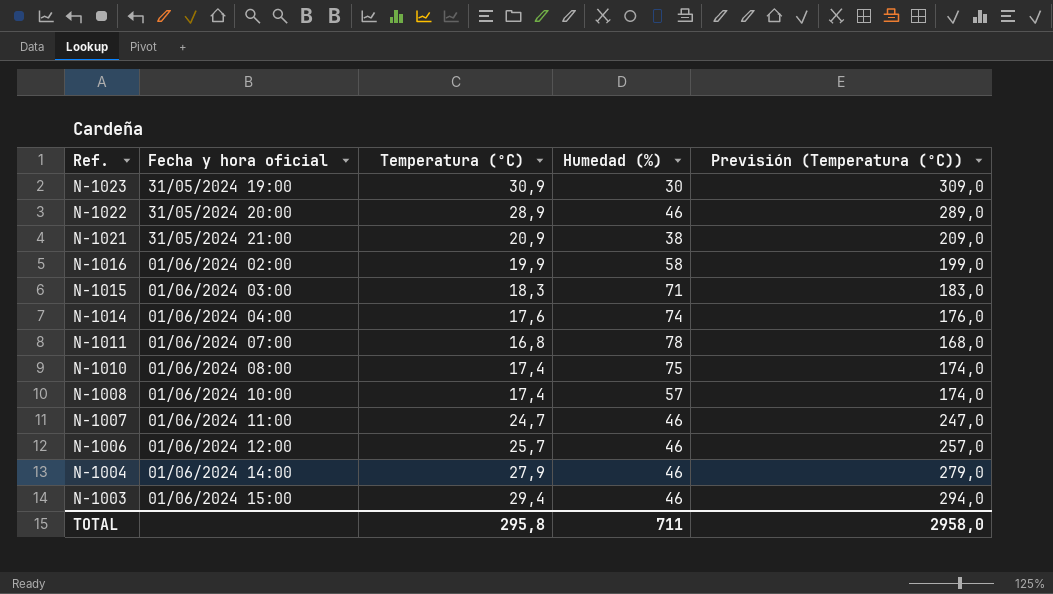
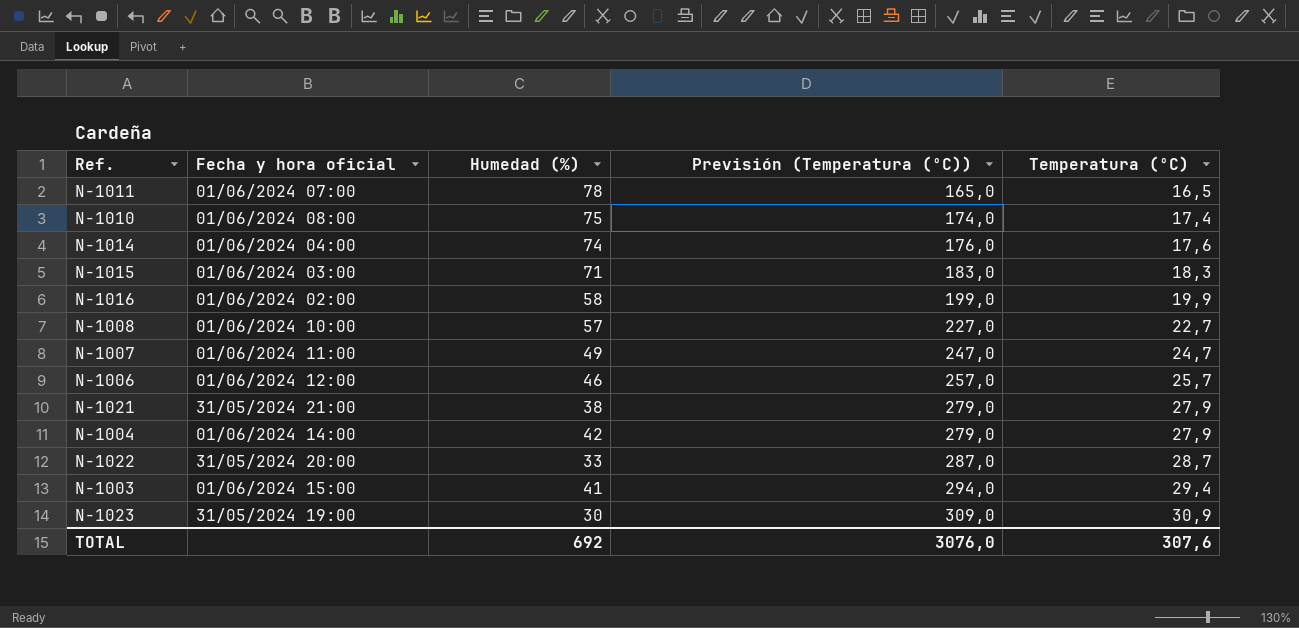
row order: Ref. descending -> Previsión (Temperatura (ºC)) ascending
column Temperatura (ºC) | position: 3 -> 5
N-1011 | Previsión (Temperatura (ºC)): 168,0 -> 165,0
N-1011 | Temperatura (ºC): 16,8 -> 16,5
N-1008 | Previsión (Temperatura (ºC)): 174,0 -> 227,0
N-1008 | Temperatura (ºC): 17,4 -> 22,7
N-1007 | Humedad (%): 46 -> 49
N-1021 | Previsión (Temperatura (ºC)): 209,0 -> 279,0
N-1021 | Temperatura (ºC): 20,9 -> 27,9
N-1004 | Humedad (%): 46 -> 42
N-1022 | Humedad (%): 46 -> 33
N-1022 | Previsión (Temperatura (ºC)): 289,0 -> 287,0
N-1022 | Temperatura (ºC): 28,9 -> 28,7
N-1003 | Humedad (%): 46 -> 41
TOTAL | Humedad (%): 711 -> 692
TOTAL | Previsión (Temperatura (ºC)): 2958,0 -> 3076,0
TOTAL | Temperatura (ºC): 295,8 -> 307,6

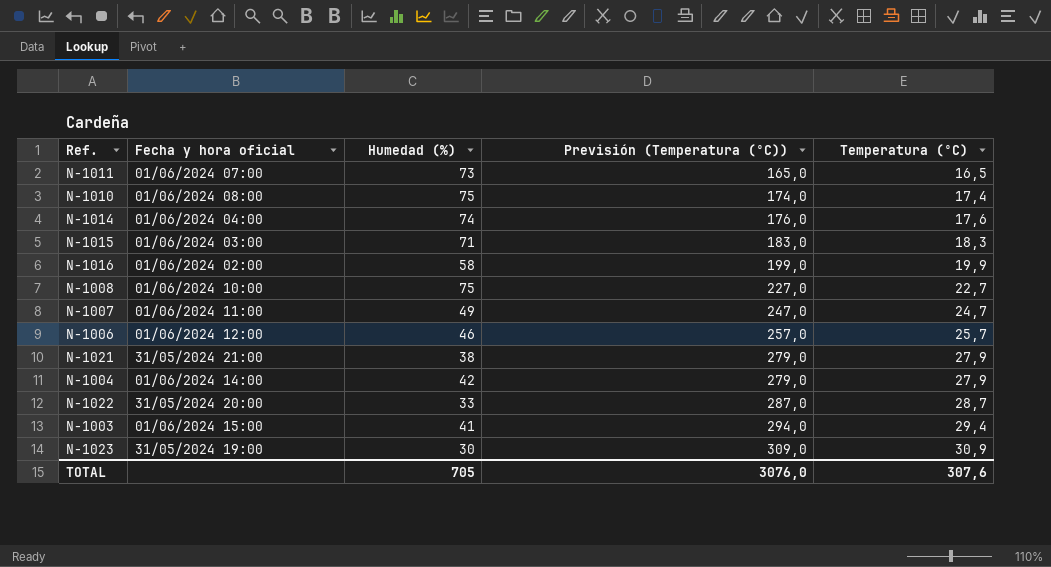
N-1011 | Humedad (%): 78 -> 73
N-1008 | Humedad (%): 57 -> 75
TOTAL | Humedad (%): 692 -> 705

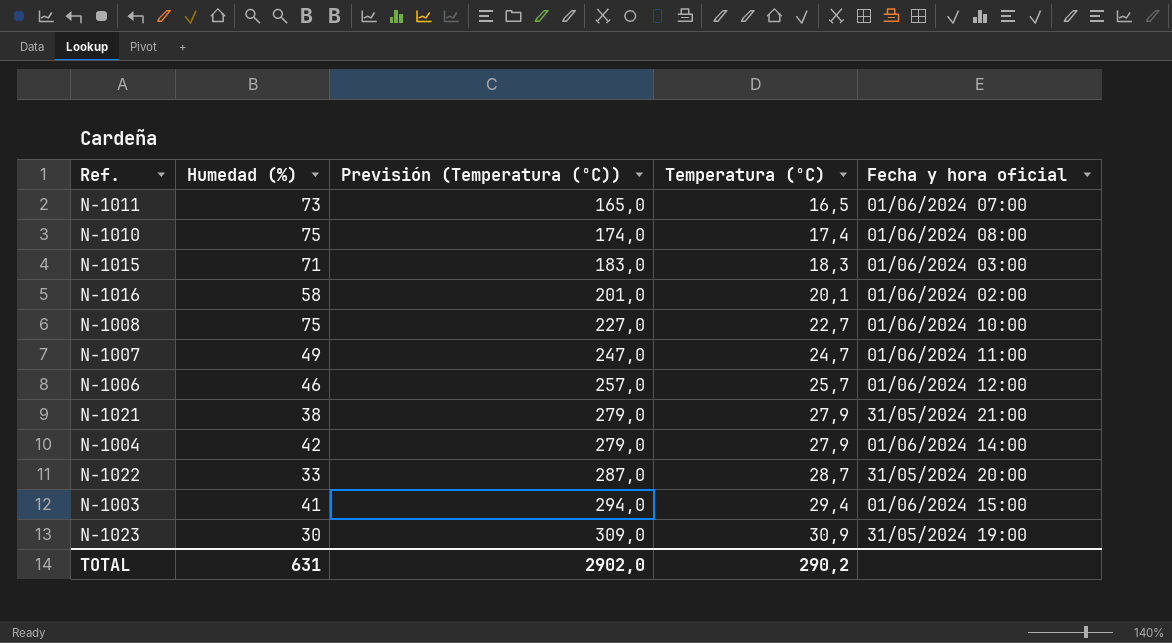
column Fecha y hora oficial | position: 2 -> 5
row N-1014: 01/06/2024 04:00 | 74 | 176,0 | 17,6 -> none
N-1016 | Previsión (Temperatura (ºC)): 199,0 -> 201,0
N-1016 | Temperatura (ºC): 19,9 -> 20,1
TOTAL | Humedad (%): 705 -> 631
TOTAL | Previsión (Temperatura (ºC)): 3076,0 -> 2902,0
TOTAL | Temperatura (ºC): 307,6 -> 290,2

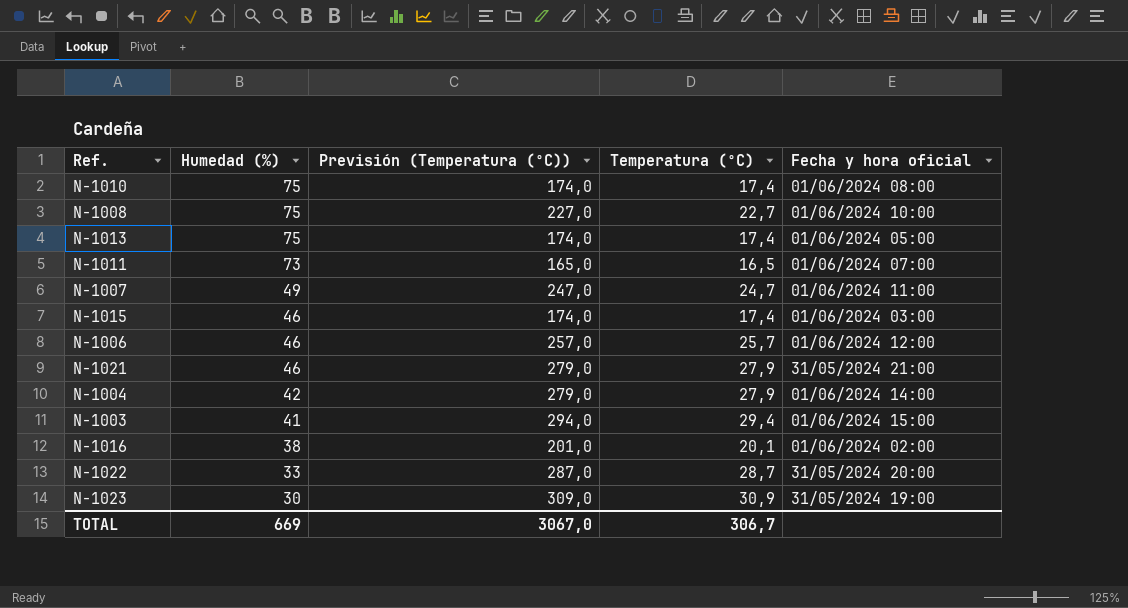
row order: Previsión (Temperatura (ºC)) ascending -> Humedad (%) descending
row N-1013: none -> 75 | 174,0 | 17,4 | 01/06/2024 05:00
N-1015 | Humedad (%): 71 -> 46
N-1015 | Previsión (Temperatura (ºC)): 183,0 -> 174,0
N-1015 | Temperatura (ºC): 18,3 -> 17,4
N-1021 | Humedad (%): 38 -> 46
N-1016 | Humedad (%): 58 -> 38
TOTAL | Humedad (%): 631 -> 669
TOTAL | Previsión (Temperatura (ºC)): 2902,0 -> 3067,0
TOTAL | Temperatura (ºC): 290,2 -> 306,7

